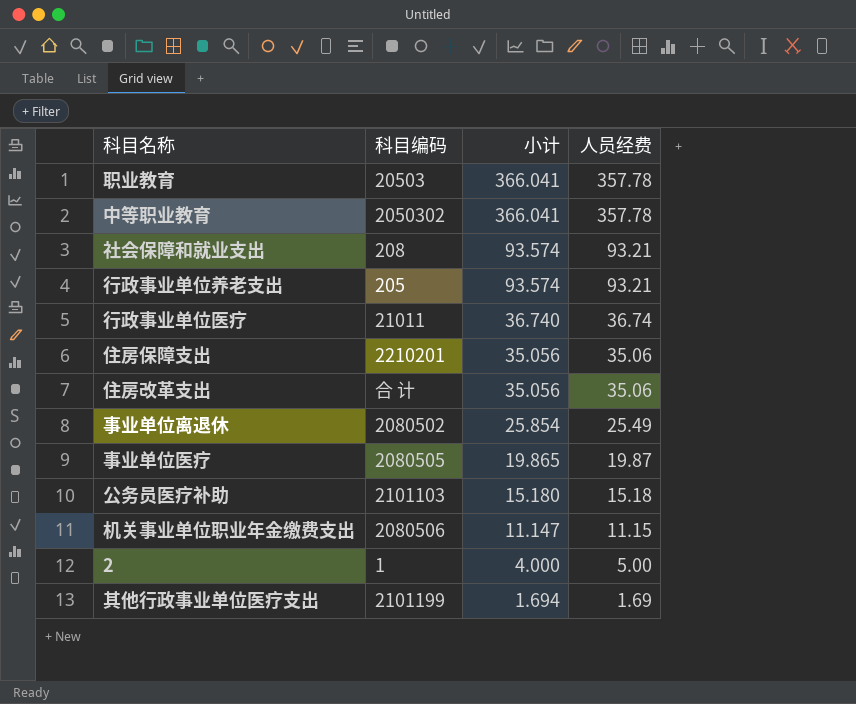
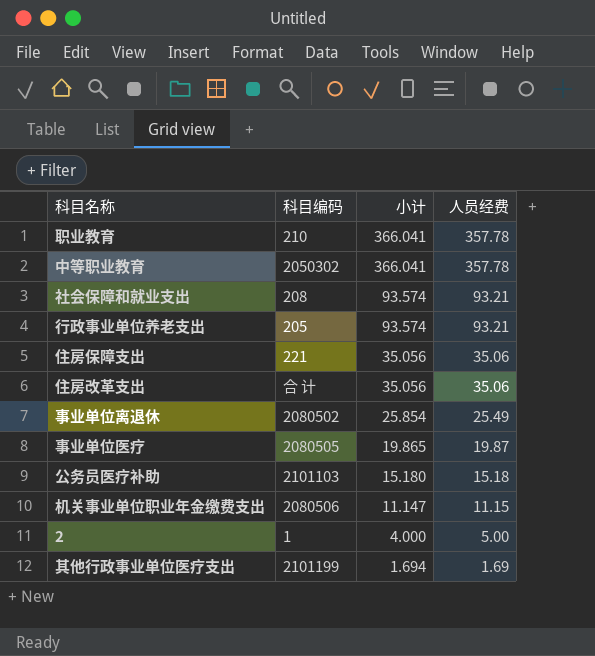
row 行政事业单位医疗: 21011 | 36.740 | 36.74 -> none
职业教育 | 科目编码: 20503 -> 210
住房保障支出 | 科目编码: 2210201 -> 221

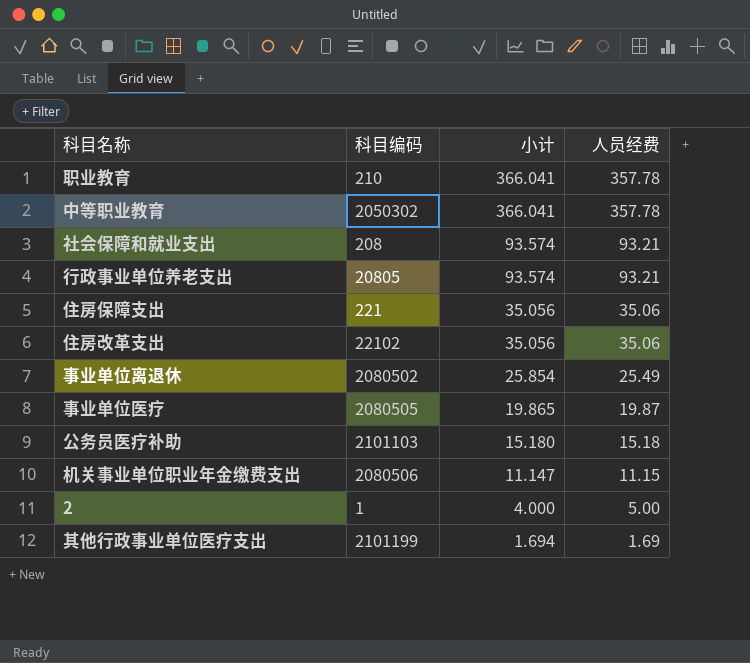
行政事业单位养老支出 | 科目编码: 205 -> 20805
住房改革支出 | 科目编码: 合 计 -> 22102

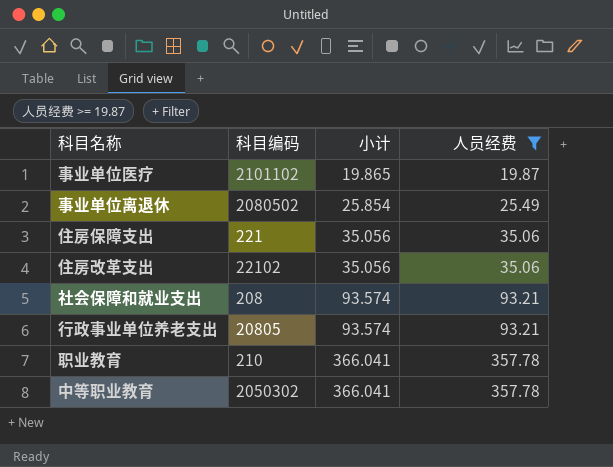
filter: none -> 人员经费 >= 19.87
row order: 小计 descending -> 小计 ascending
事业单位医疗 | 科目编码: 2080505 -> 2101102

